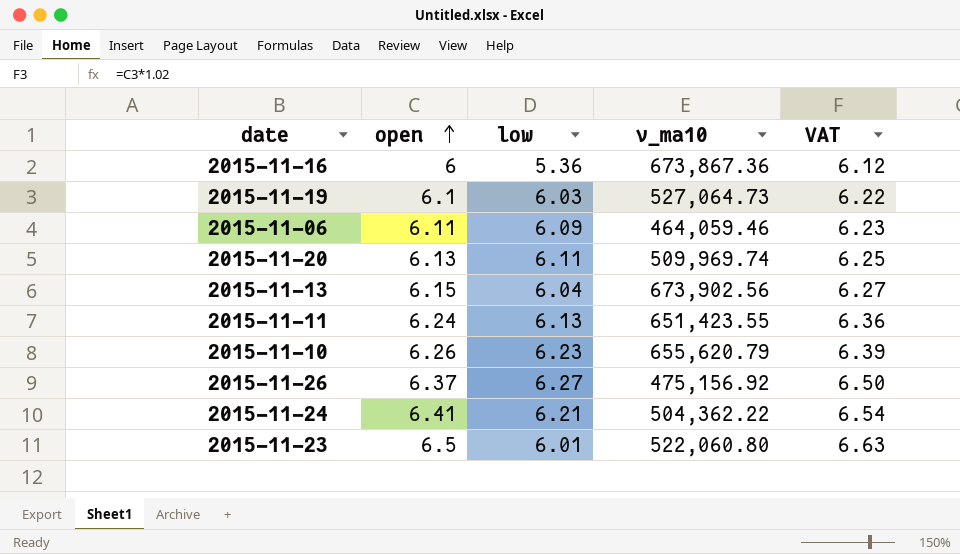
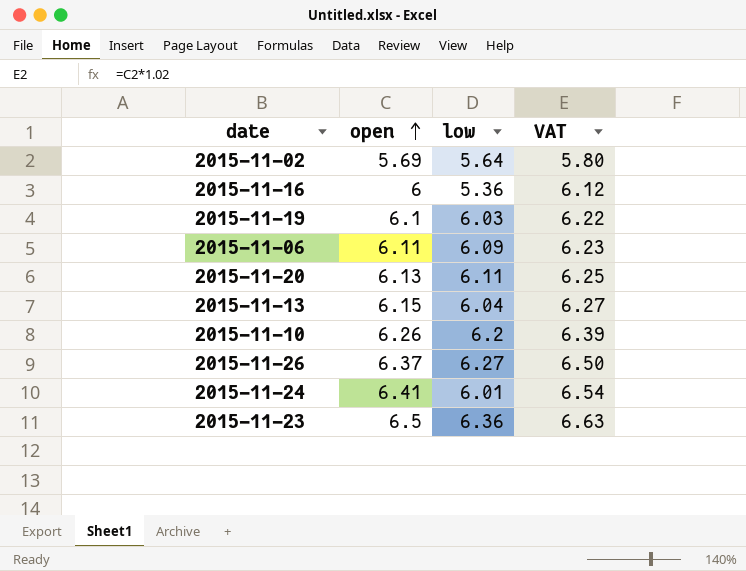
column v_ma10 | position: 4 -> none
row 2015-11-11: 6.24 | 6.13 | 651,423.55 | 6.36 -> none
row 2015-11-02: none -> 5.69 | 5.64 | 5.80
2015-11-10 | low: 6.23 -> 6.2
2015-11-24 | low: 6.21 -> 6.01
2015-11-23 | low: 6.01 -> 6.36

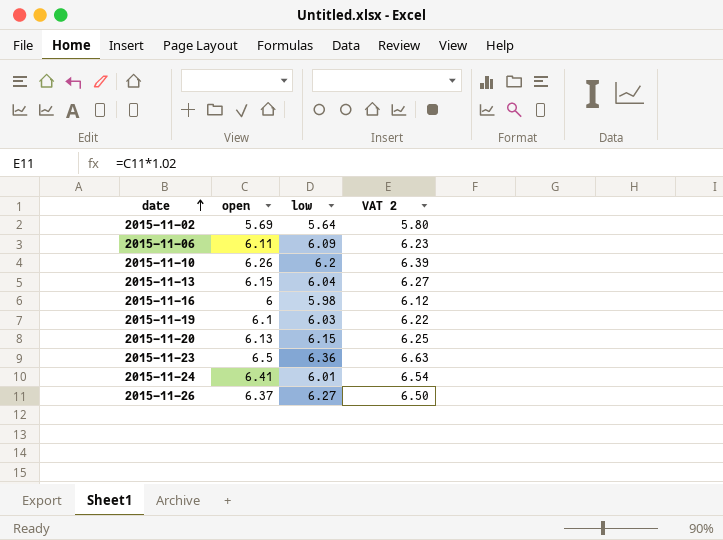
row order: open ascending -> date ascending
column name: VAT -> VAT 2
2015-11-16 | low: 5.36 -> 5.98
2015-11-20 | low: 6.11 -> 6.15

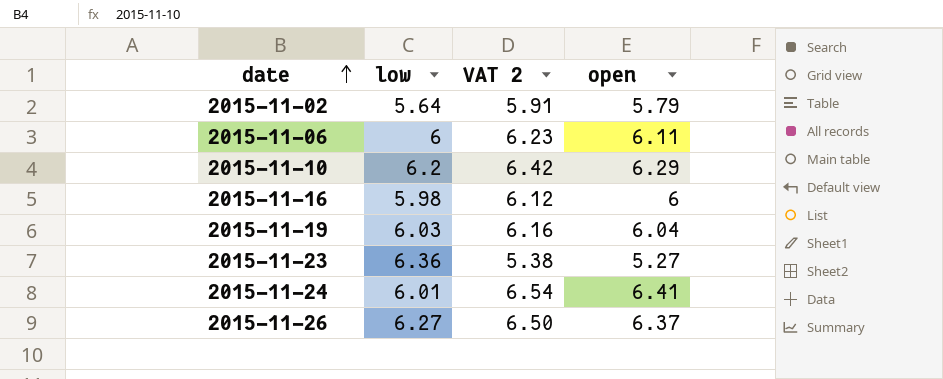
column open | position: 2 -> 4
row 2015-11-13: 6.15 | 6.04 | 6.27 -> none
row 2015-11-20: 6.13 | 6.15 | 6.25 -> none
2015-11-02 | VAT 2: 5.80 -> 5.91
2015-11-02 | open: 5.69 -> 5.79
2015-11-06 | low: 6.09 -> 6
2015-11-10 | VAT 2: 6.39 -> 6.42
2015-11-10 | open: 6.26 -> 6.29
2015-11-19 | VAT 2: 6.22 -> 6.16
2015-11-19 | open: 6.1 -> 6.04
2015-11-23 | VAT 2: 6.63 -> 5.38
2015-11-23 | open: 6.5 -> 5.27

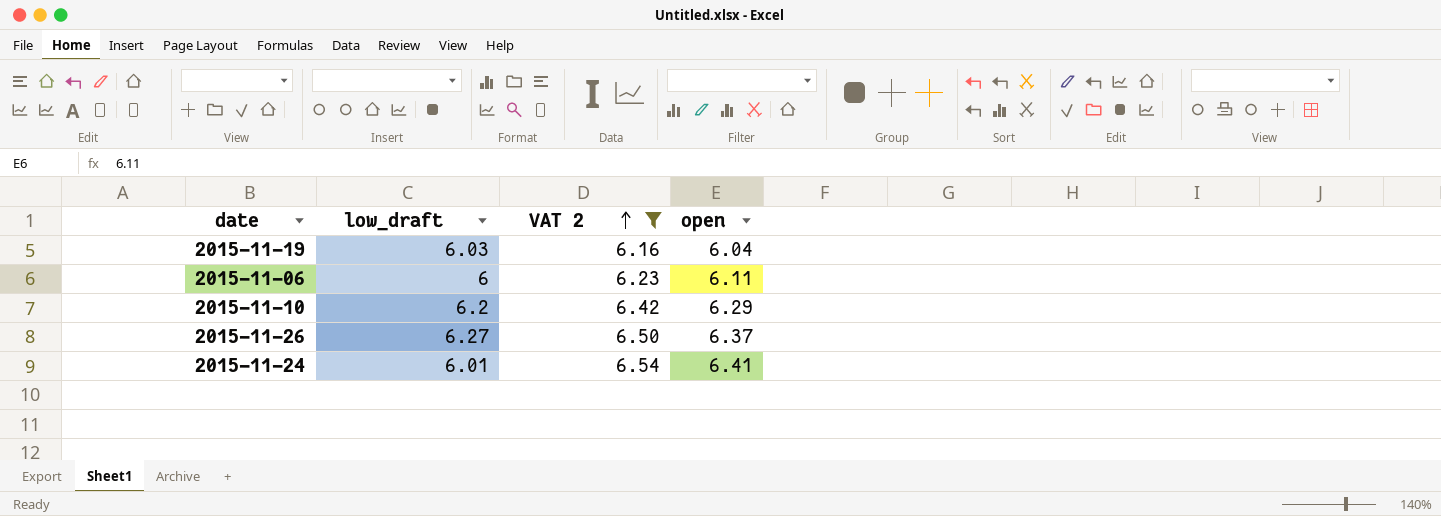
filter: none -> VAT 2 >= 6.16
row order: date ascending -> VAT 2 ascending
column name: low -> low_draft

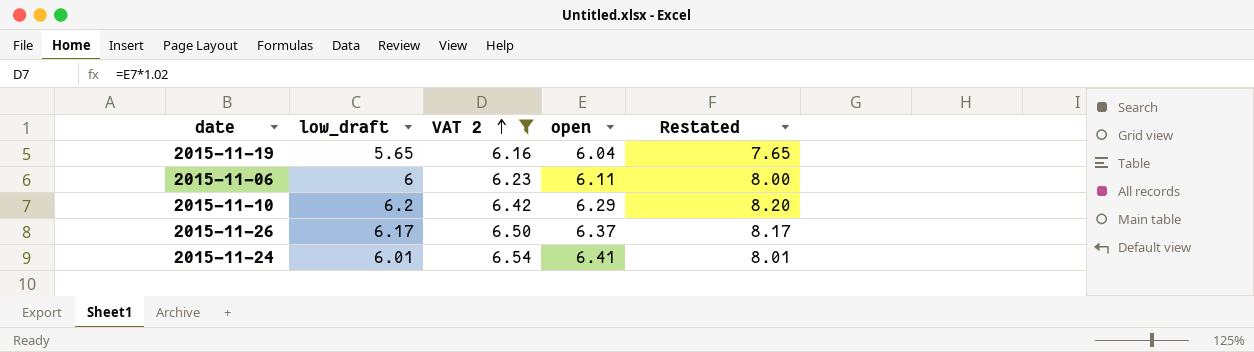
column Restated | formula: none -> [low_draft] + 2
2015-11-19 | low_draft: 6.03 -> 5.65
2015-11-26 | low_draft: 6.27 -> 6.17

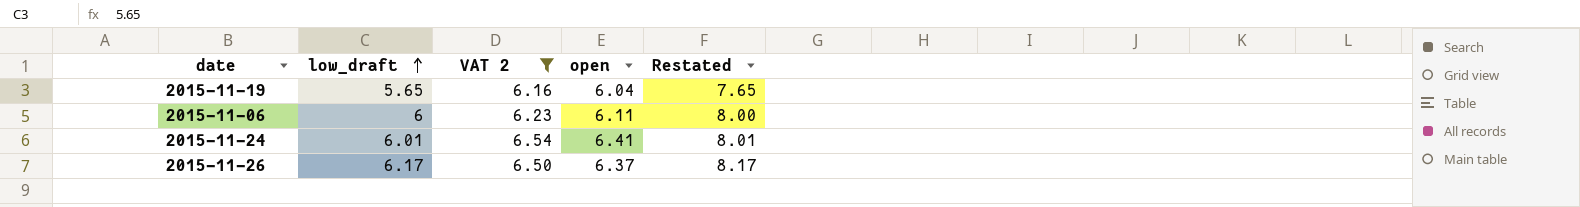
row order: VAT 2 ascending -> low_draft ascending
row 2015-11-10: 6.2 | 6.42 | 6.29 | 8.20 -> none

